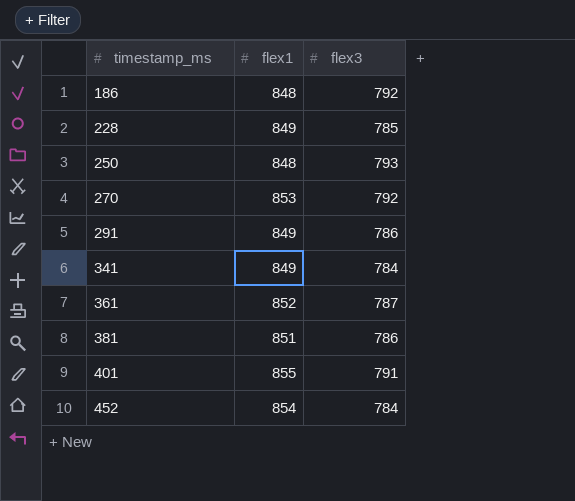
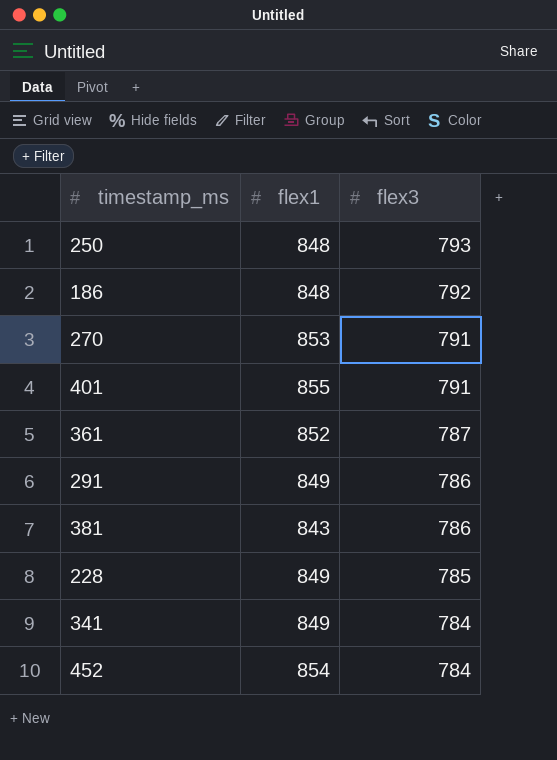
row order: timestamp_ms ascending -> flex3 descending
270 | flex3: 792 -> 791
381 | flex1: 851 -> 843

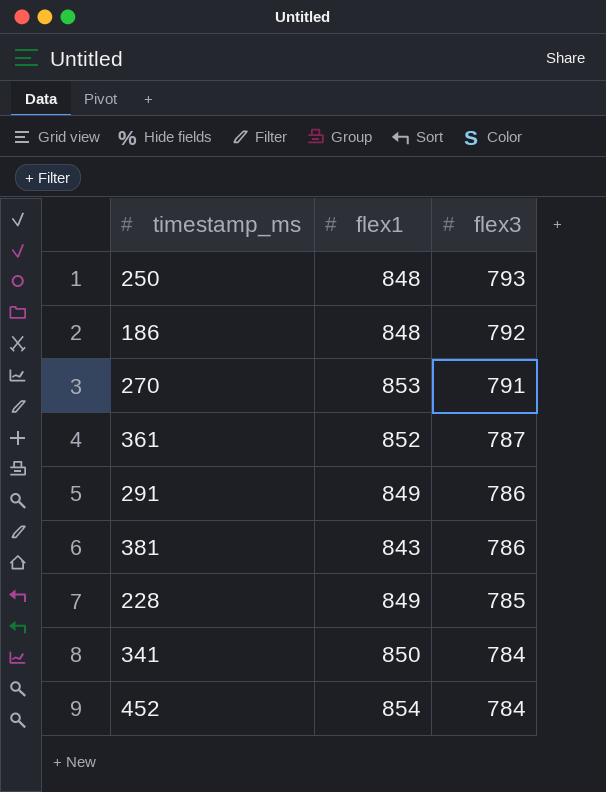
row 401: 855 | 791 -> none
341 | flex1: 849 -> 850

